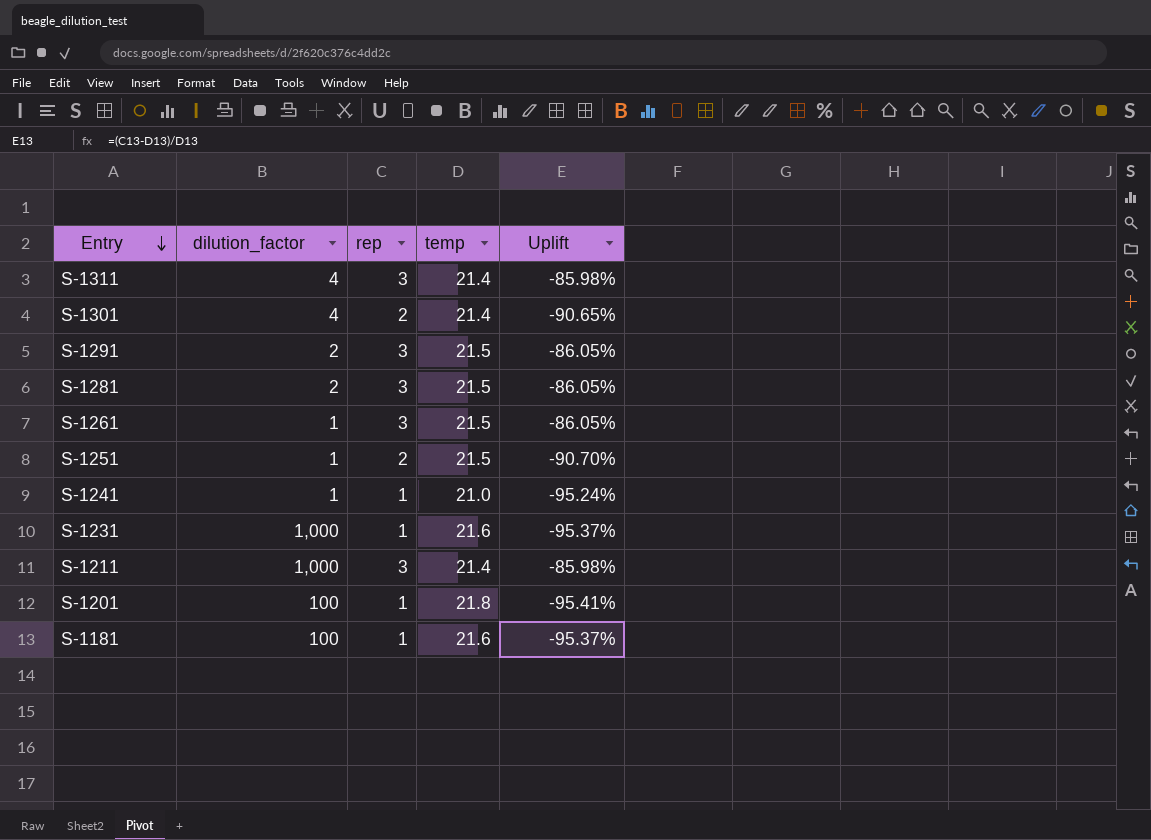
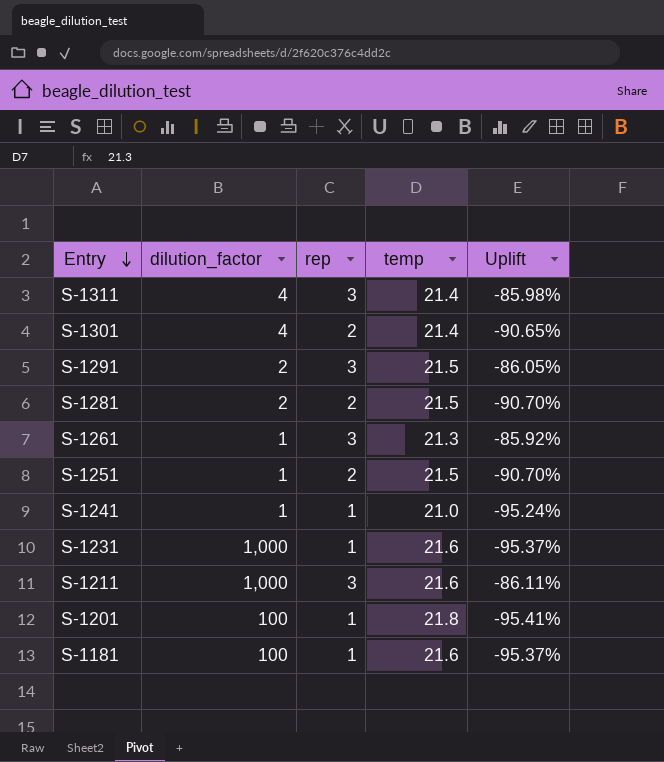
S-1281 | rep: 3 -> 2
S-1281 | Uplift: -86.05% -> -90.70%
S-1261 | temp: 21.5 -> 21.3
S-1261 | Uplift: -86.05% -> -85.92%
S-1211 | temp: 21.4 -> 21.6
S-1211 | Uplift: -85.98% -> -86.11%

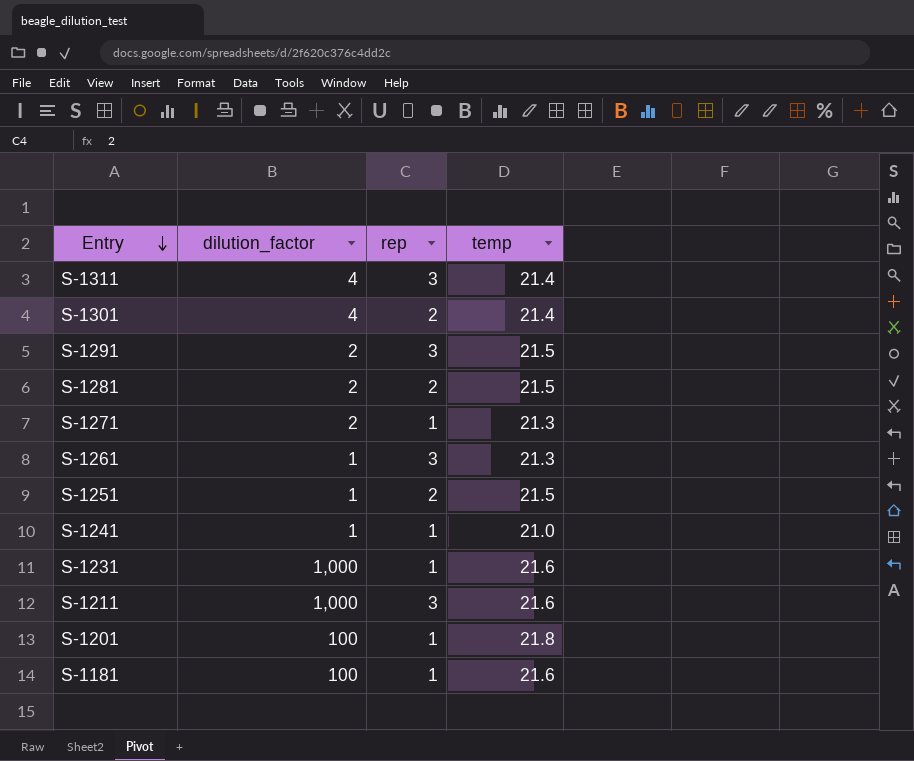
column Uplift | formula: ([rep] - [temp]) / [temp] -> none
row S-1271: none -> 2 | 1 | 21.3

